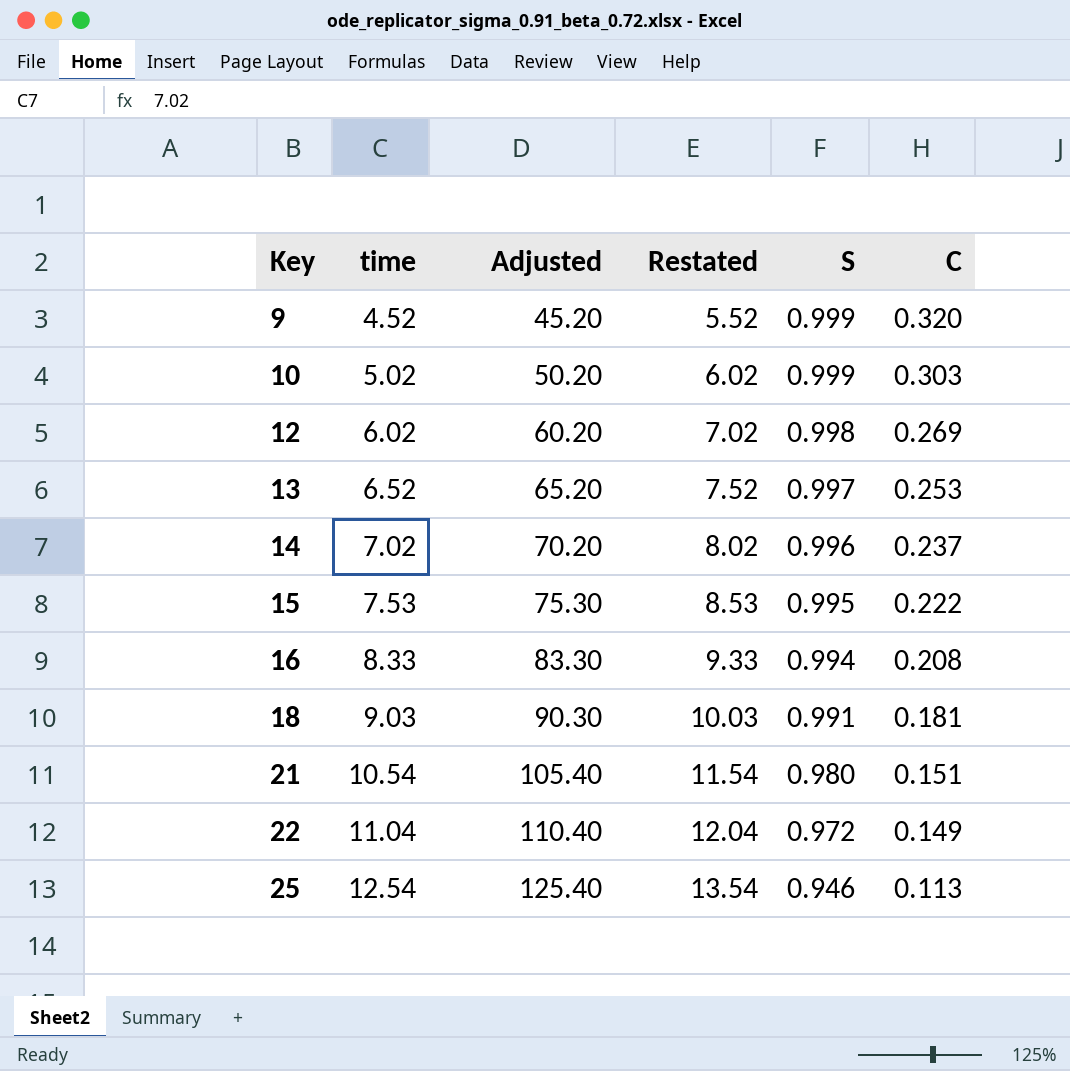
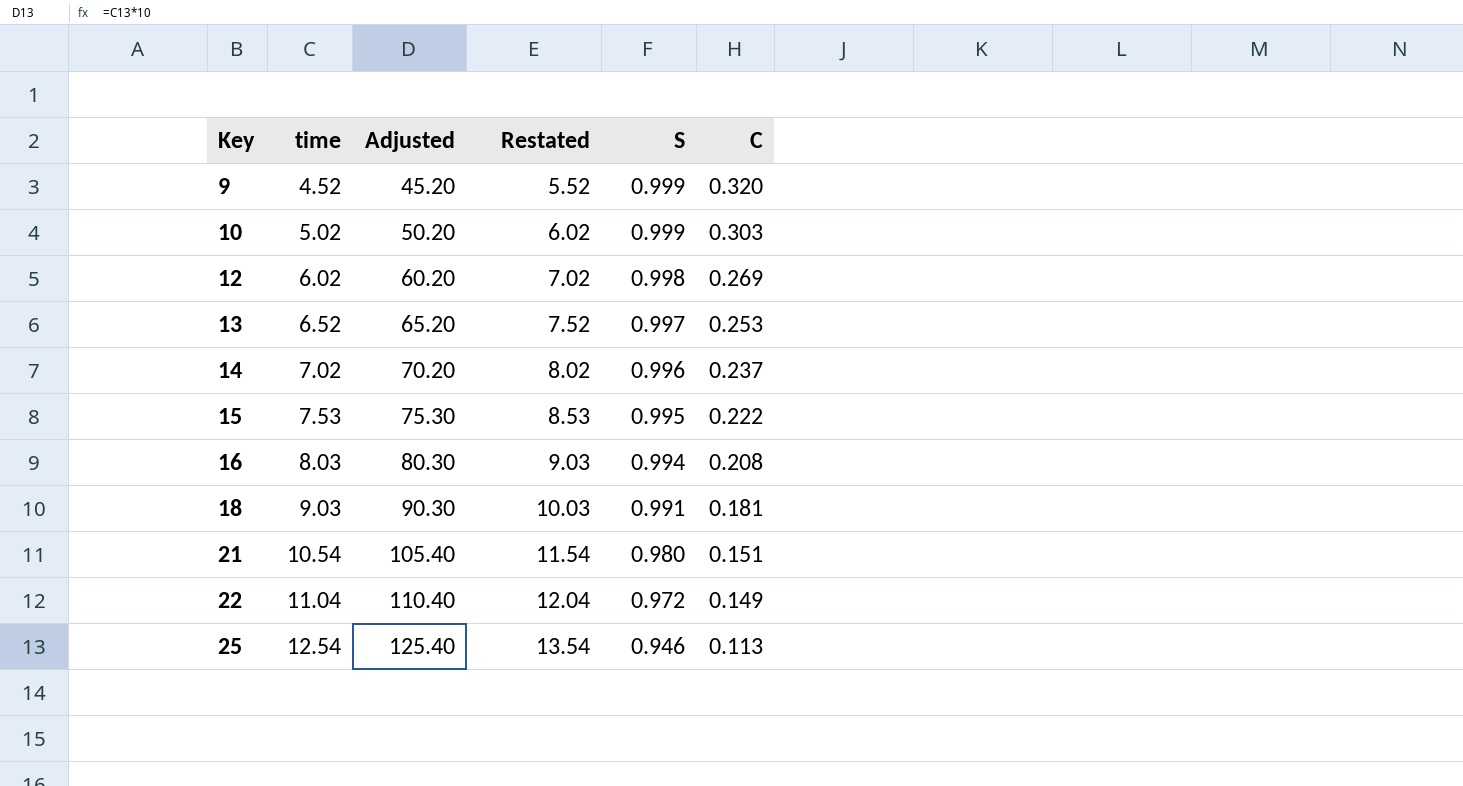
16 | time: 8.33 -> 8.03
16 | Adjusted: 83.30 -> 80.30
16 | Restated: 9.33 -> 9.03

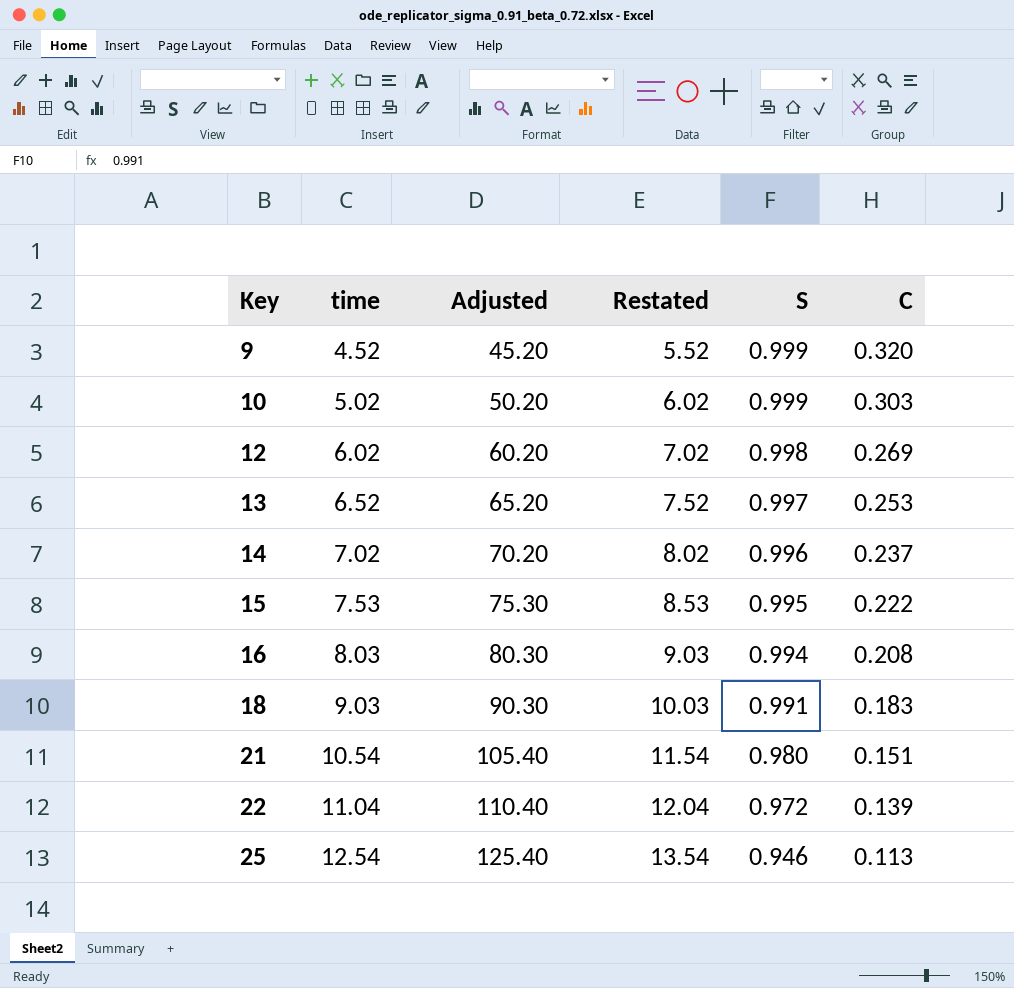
18 | C: 0.181 -> 0.183
22 | C: 0.149 -> 0.139

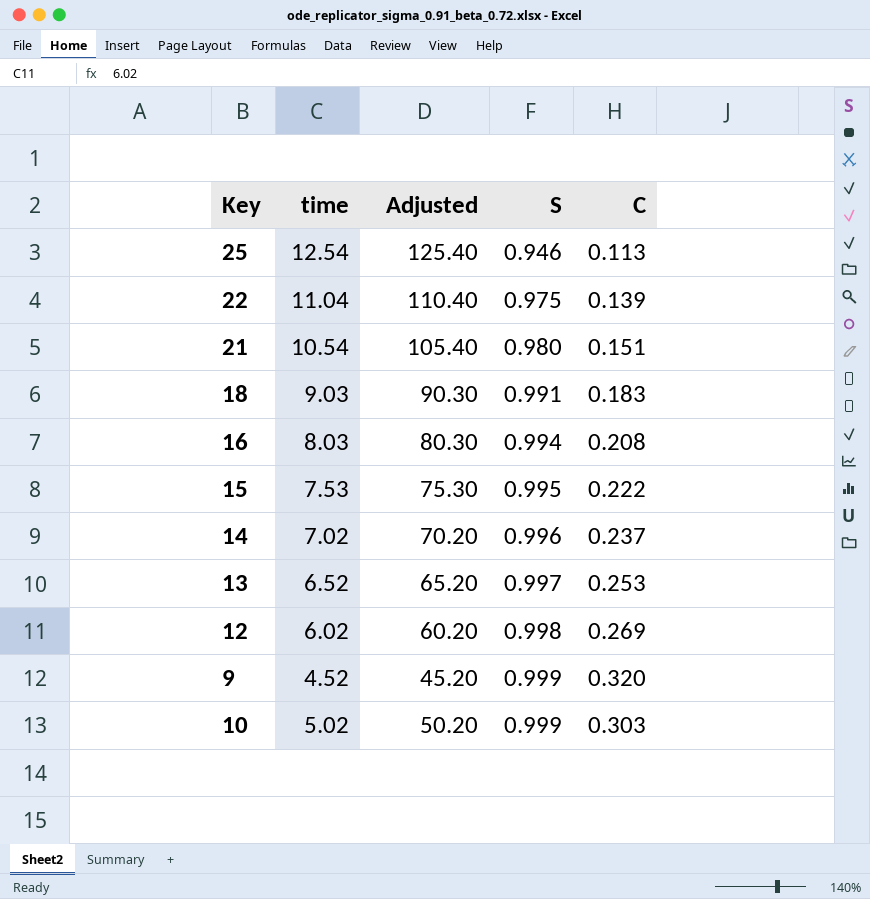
row order: Key ascending -> S ascending
column Restated | formula: [time] + 1 -> none
22 | S: 0.972 -> 0.975

